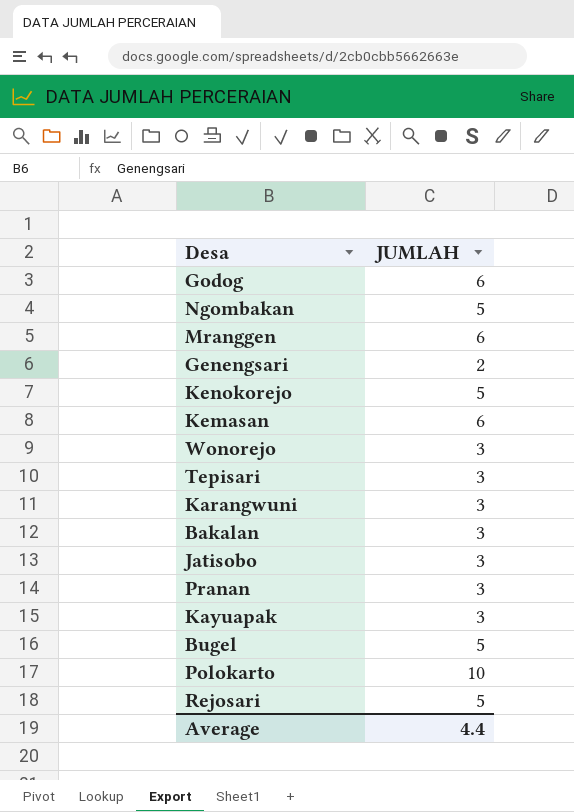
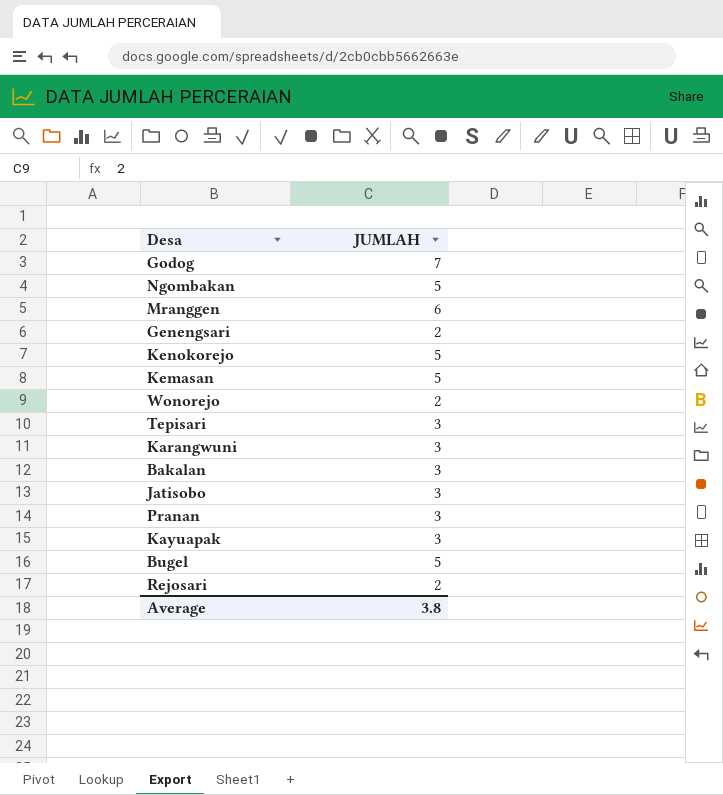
row Polokarto: 10 -> none
Godog | JUMLAH: 6 -> 7
Kemasan | JUMLAH: 6 -> 5
Wonorejo | JUMLAH: 3 -> 2
Rejosari | JUMLAH: 5 -> 2
Average | JUMLAH: 4.4 -> 3.8

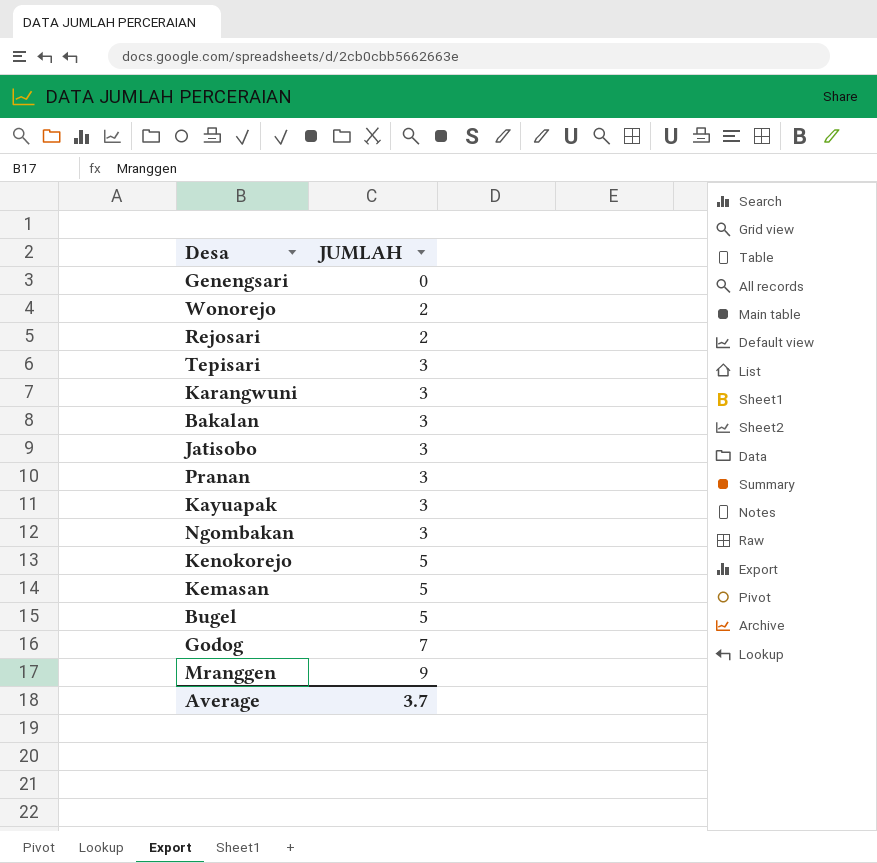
row order: none -> JUMLAH ascending
Genengsari | JUMLAH: 2 -> 0
Ngombakan | JUMLAH: 5 -> 3
Mranggen | JUMLAH: 6 -> 9
Average | JUMLAH: 3.8 -> 3.7

